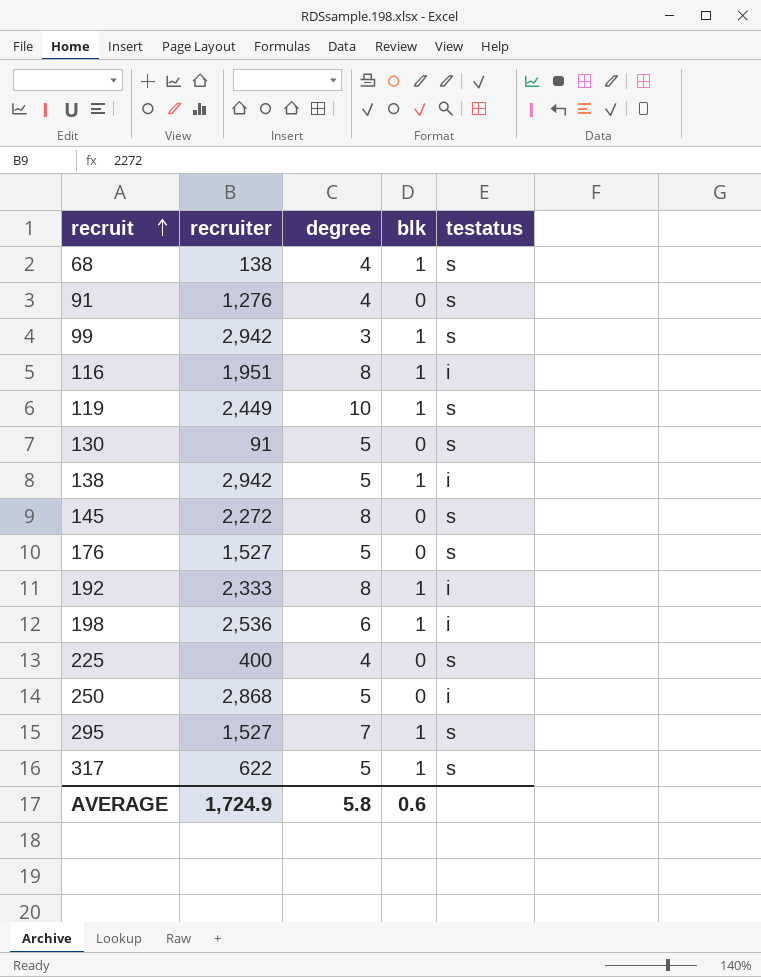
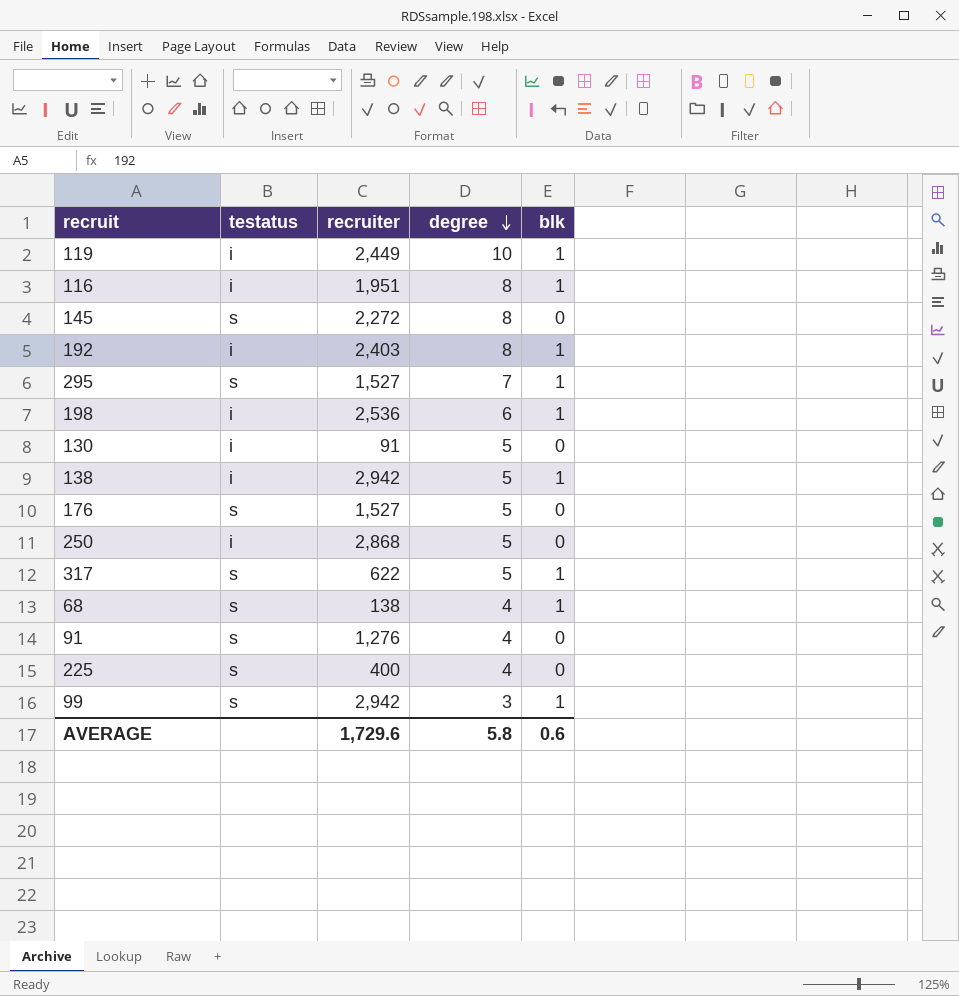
row order: recruit ascending -> degree descending
column testatus | position: 5 -> 2
119 | testatus: s -> i
192 | recruiter: 2,333 -> 2,403
130 | testatus: s -> i
AVERAGE | recruiter: 1,724.9 -> 1,729.6

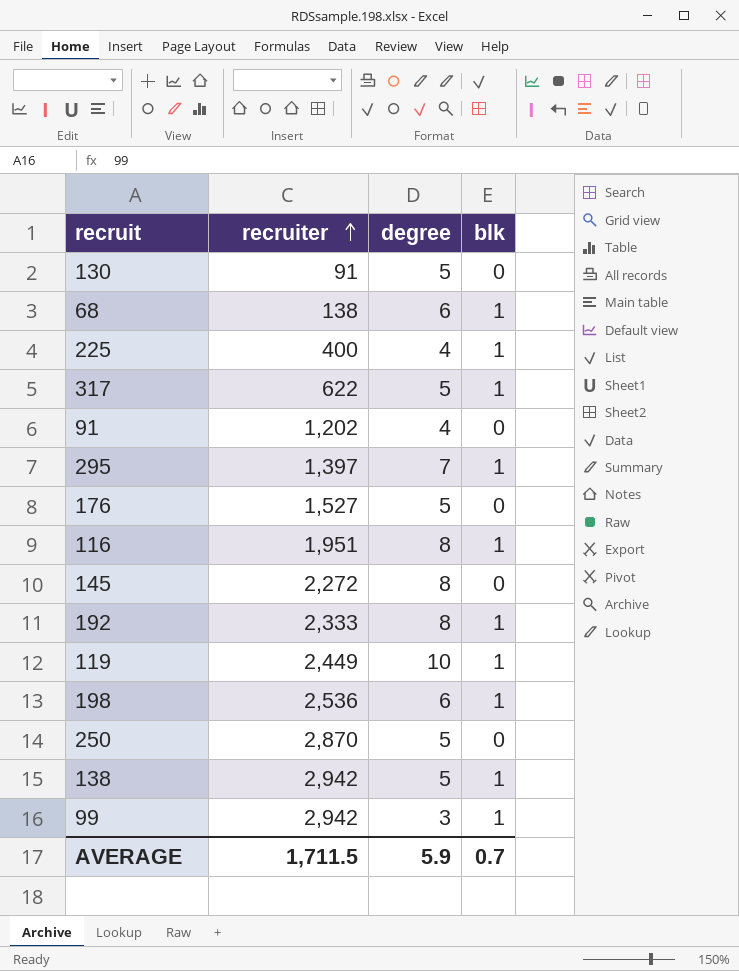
row order: degree descending -> recruiter ascending
column testatus | position: 2 -> none
68 | degree: 4 -> 6
225 | blk: 0 -> 1
91 | recruiter: 1,276 -> 1,202
295 | recruiter: 1,527 -> 1,397
192 | recruiter: 2,403 -> 2,333
250 | recruiter: 2,868 -> 2,870
AVERAGE | recruiter: 1,729.6 -> 1,711.5
AVERAGE | degree: 5.8 -> 5.9
AVERAGE | blk: 0.6 -> 0.7

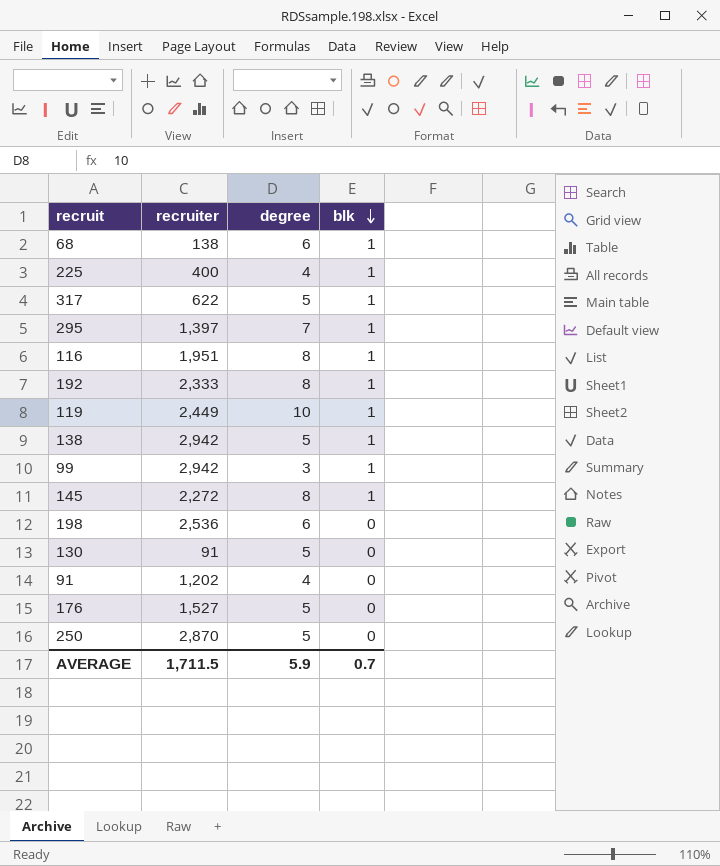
row order: recruiter ascending -> blk descending
145 | blk: 0 -> 1
198 | blk: 1 -> 0

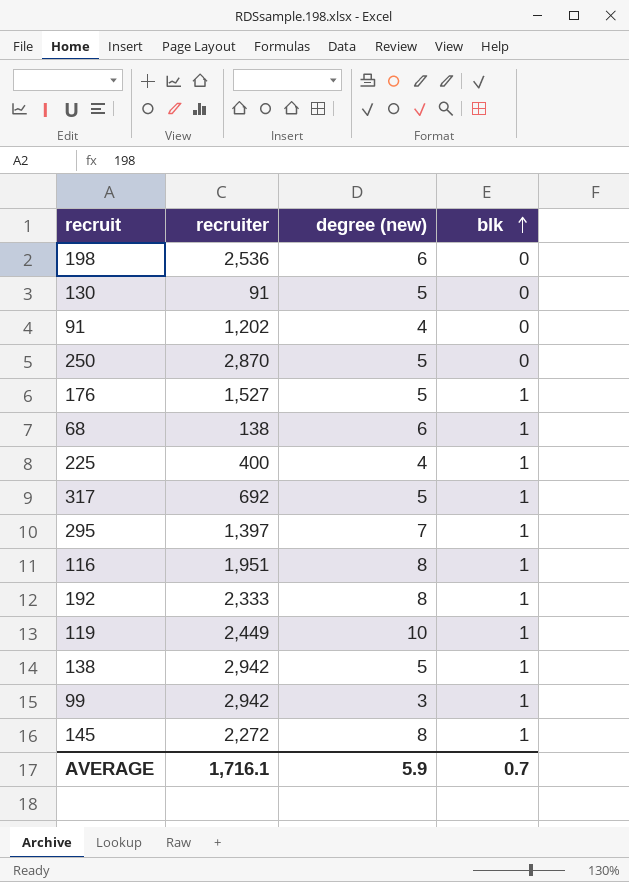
row order: blk descending -> blk ascending
column name: degree -> degree (new)
176 | blk: 0 -> 1
317 | recruiter: 622 -> 692
AVERAGE | recruiter: 1,711.5 -> 1,716.1

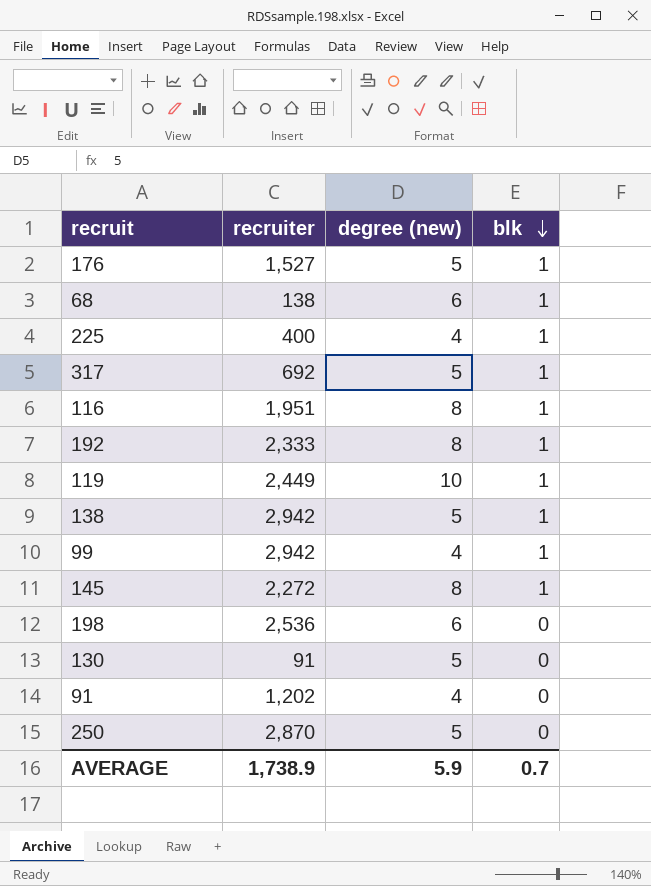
row order: blk ascending -> blk descending
row 295: 1,397 | 7 | 1 -> none
99 | degree (new): 3 -> 4
AVERAGE | recruiter: 1,716.1 -> 1,738.9

